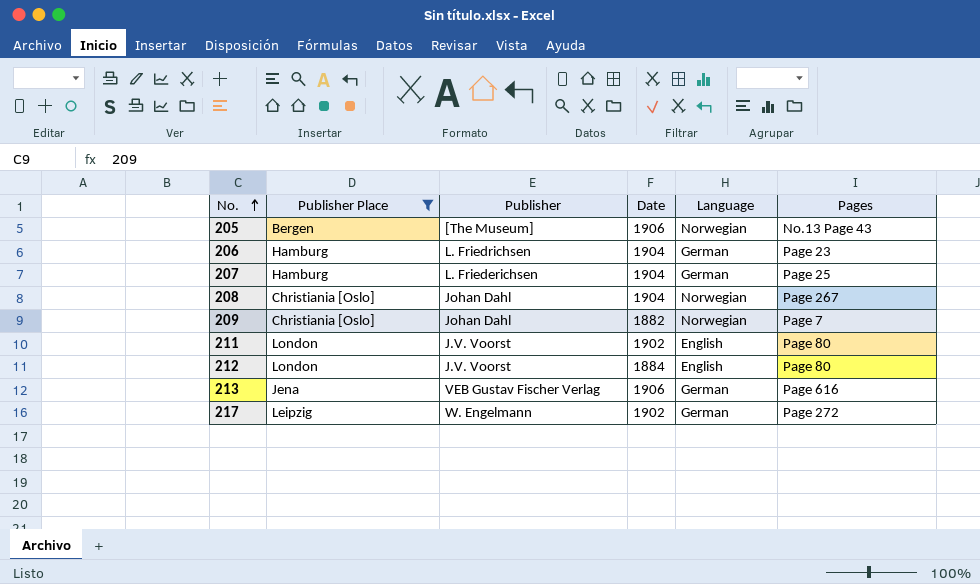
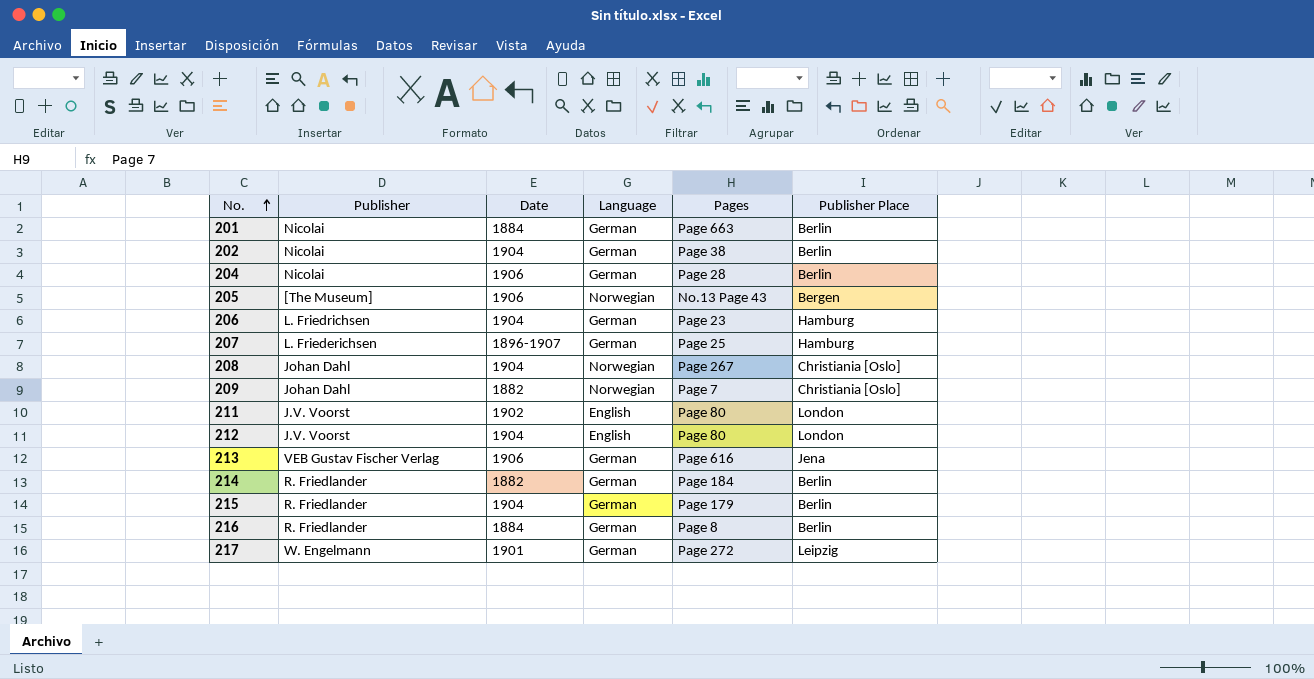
filter: Publisher Place != Berlin -> none
column Publisher Place | position: 2 -> 6
207 | Date: 1904 -> 1896-1907
212 | Date: 1884 -> 1904
217 | Date: 1902 -> 1901

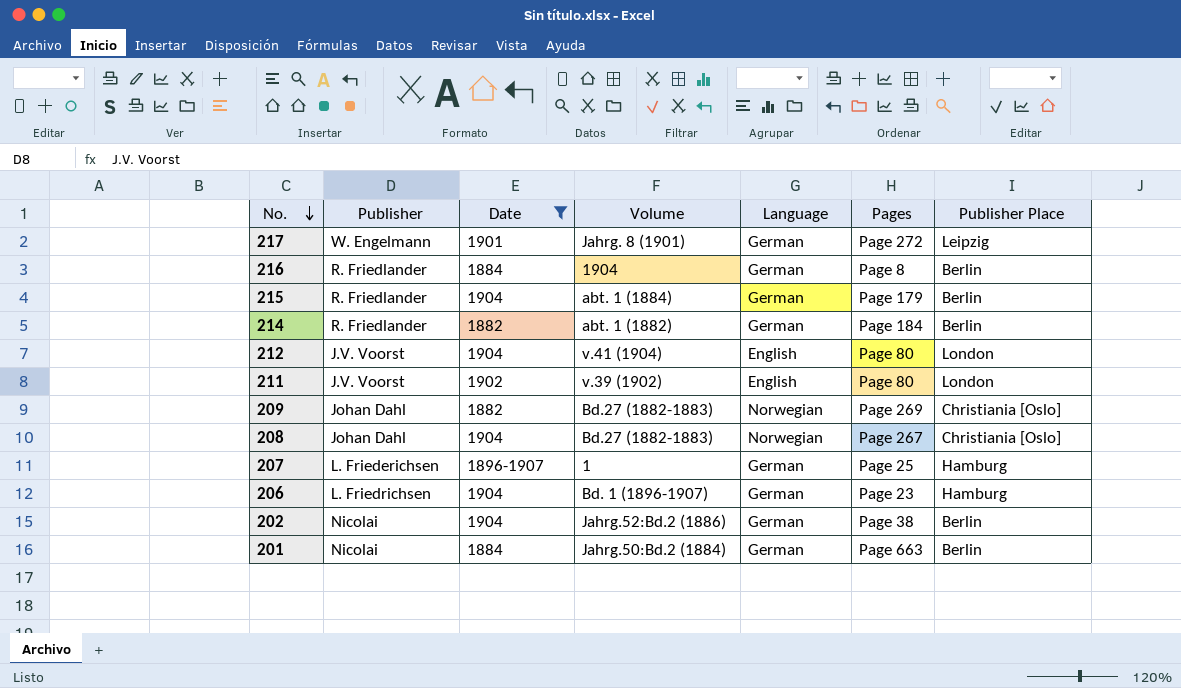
filter: none -> Date != 1906
row order: No. ascending -> No. descending
column Volume | position: none -> 4
209 | Pages: Page 7 -> Page 269

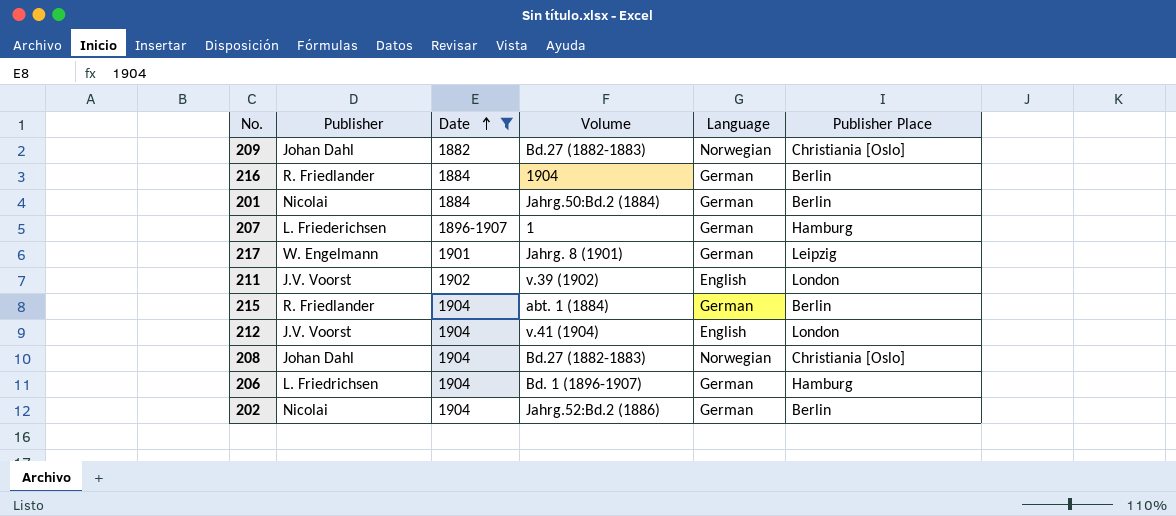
row order: No. descending -> Date ascending
column Pages | position: 6 -> none
row 214: R. Friedlander | 1882 | abt. 1 (1882) | German | Page 184 | Berlin -> none

